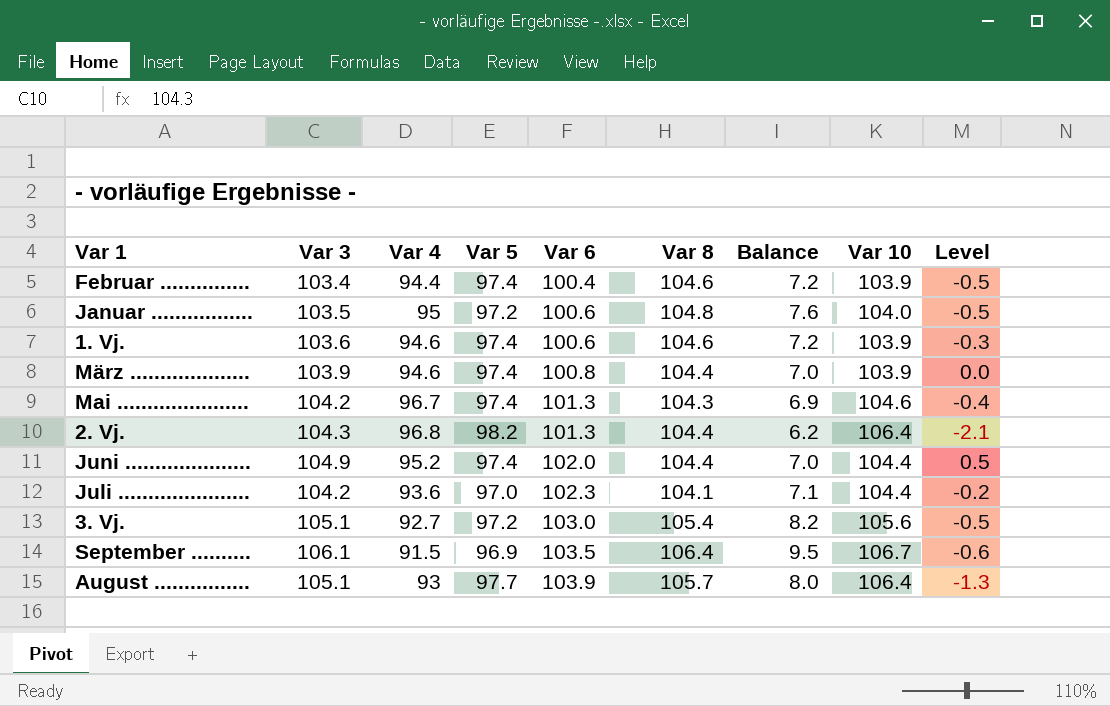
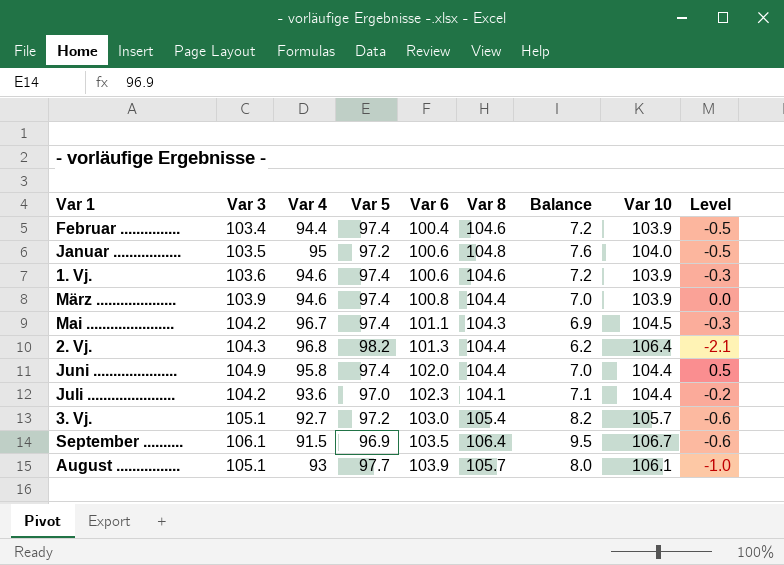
Mai ...................... | Var 6: 101.3 -> 101.1
Mai ...................... | Var 10: 104.6 -> 104.5
Mai ...................... | Level: -0.4 -> -0.3
Juni ..................... | Var 4: 95.2 -> 95.8
3. Vj. | Var 10: 105.6 -> 105.7
3. Vj. | Level: -0.5 -> -0.6
August ................ | Var 10: 106.4 -> 106.1
August ................ | Level: -1.3 -> -1.0

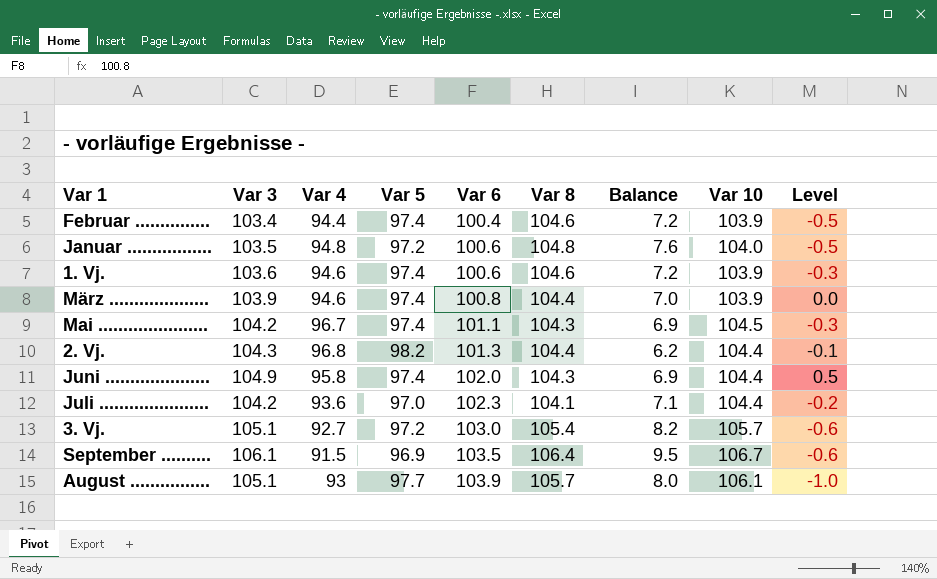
Januar ................. | Var 4: 95 -> 94.8
2. Vj. | Var 10: 106.4 -> 104.4
2. Vj. | Level: -2.1 -> -0.1
Juni ..................... | Var 8: 104.4 -> 104.3
Juni ..................... | Balance: 7.0 -> 6.9

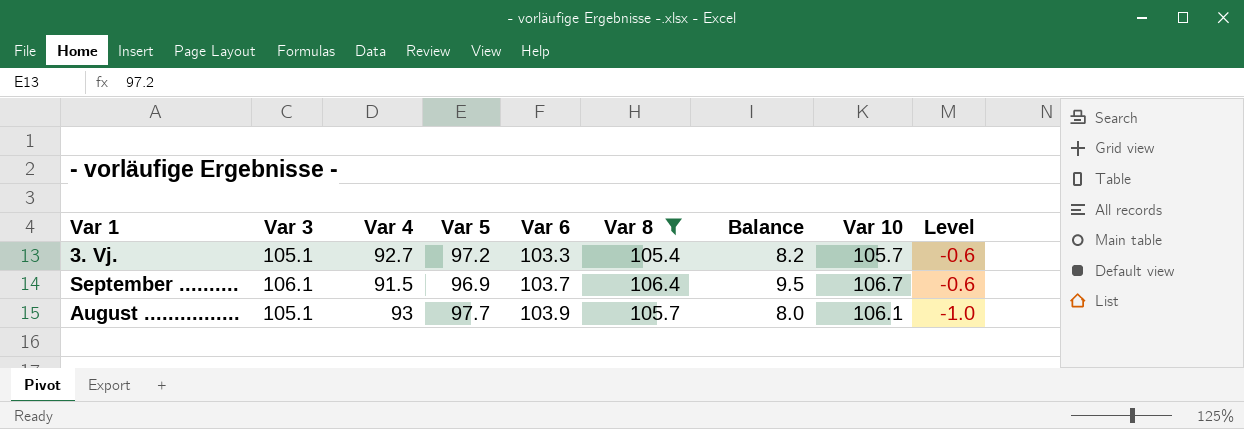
filter: none -> Var 8 >= 105.4
3. Vj. | Var 6: 103.0 -> 103.3
September .......... | Var 6: 103.5 -> 103.7

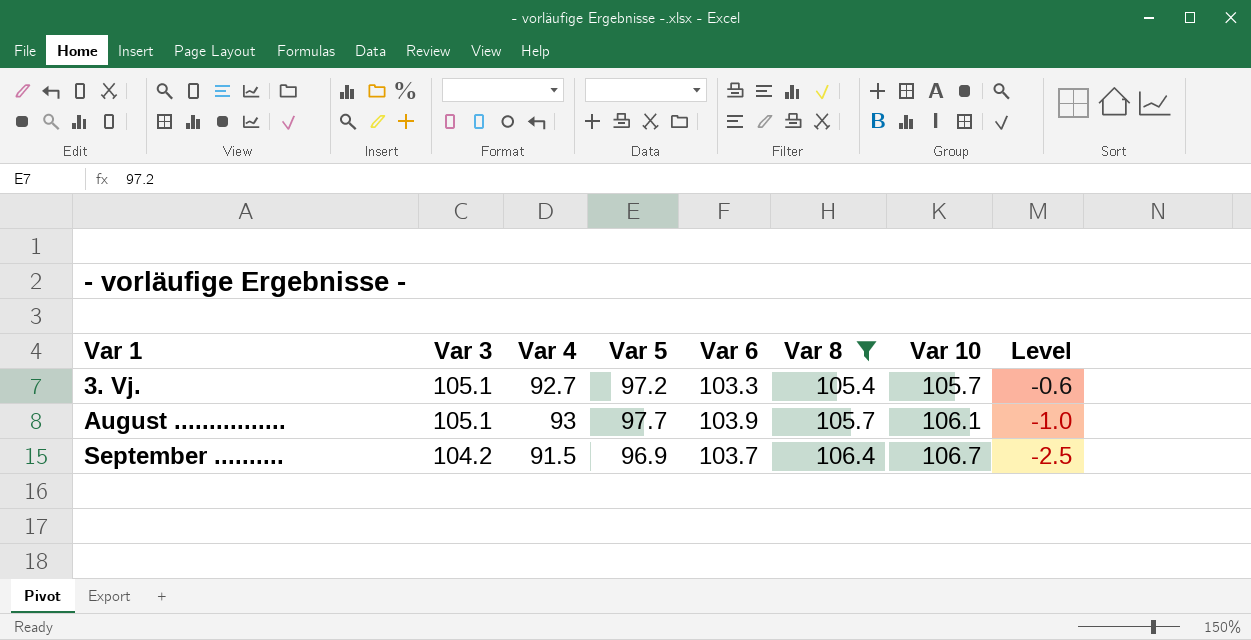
row order: Var 6 ascending -> Var 1 ascending
column Balance | formula: [Var 8] - [Var 5] -> none
September .......... | Var 3: 106.1 -> 104.2
September .......... | Level: -0.6 -> -2.5

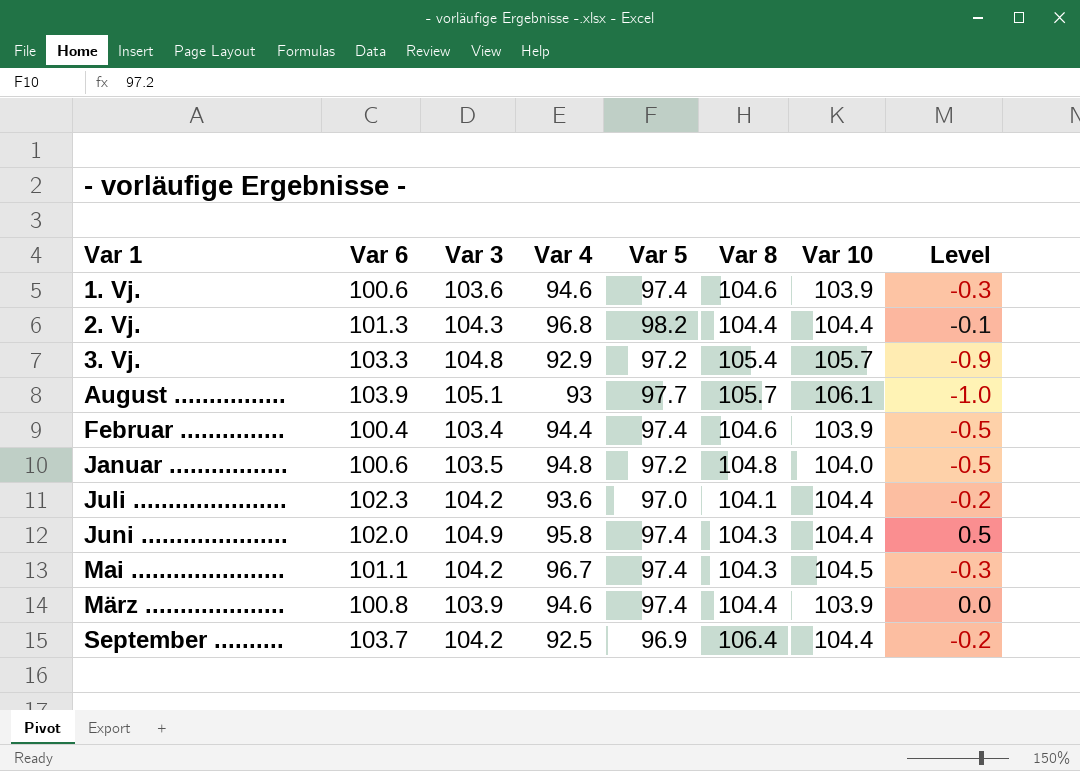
filter: Var 8 >= 105.4 -> none
column Var 6 | position: 5 -> 2
3. Vj. | Var 3: 105.1 -> 104.8
3. Vj. | Var 4: 92.7 -> 92.9
3. Vj. | Level: -0.6 -> -0.9
September .......... | Var 4: 91.5 -> 92.5
September .......... | Var 10: 106.7 -> 104.4
September .......... | Level: -2.5 -> -0.2

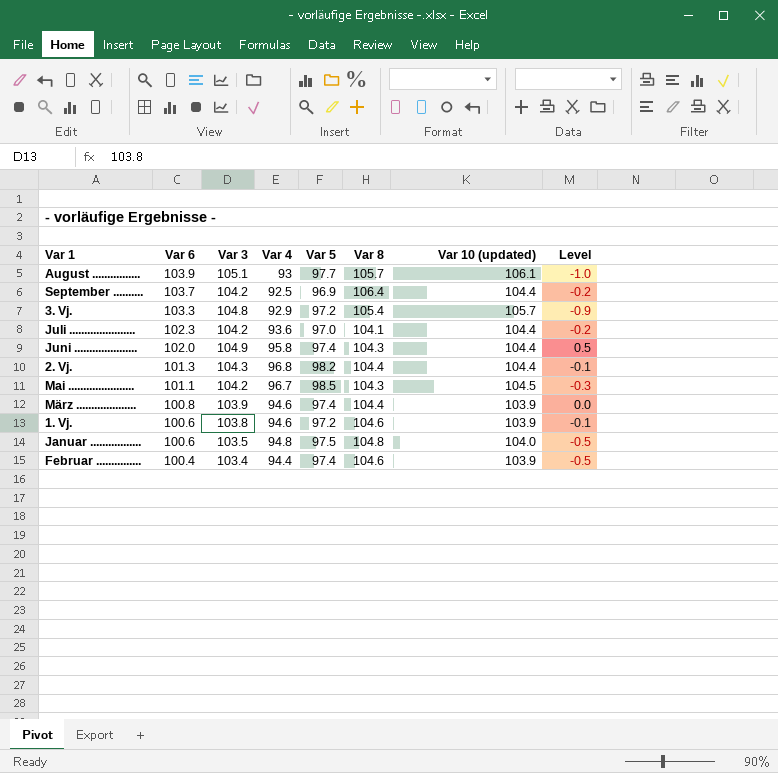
row order: Var 1 ascending -> Var 6 descending
column name: Var 10 -> Var 10 (updated)
Mai ...................... | Var 5: 97.4 -> 98.5
1. Vj. | Var 3: 103.6 -> 103.8
1. Vj. | Var 5: 97.4 -> 97.2
1. Vj. | Level: -0.3 -> -0.1
Januar ................. | Var 5: 97.2 -> 97.5

